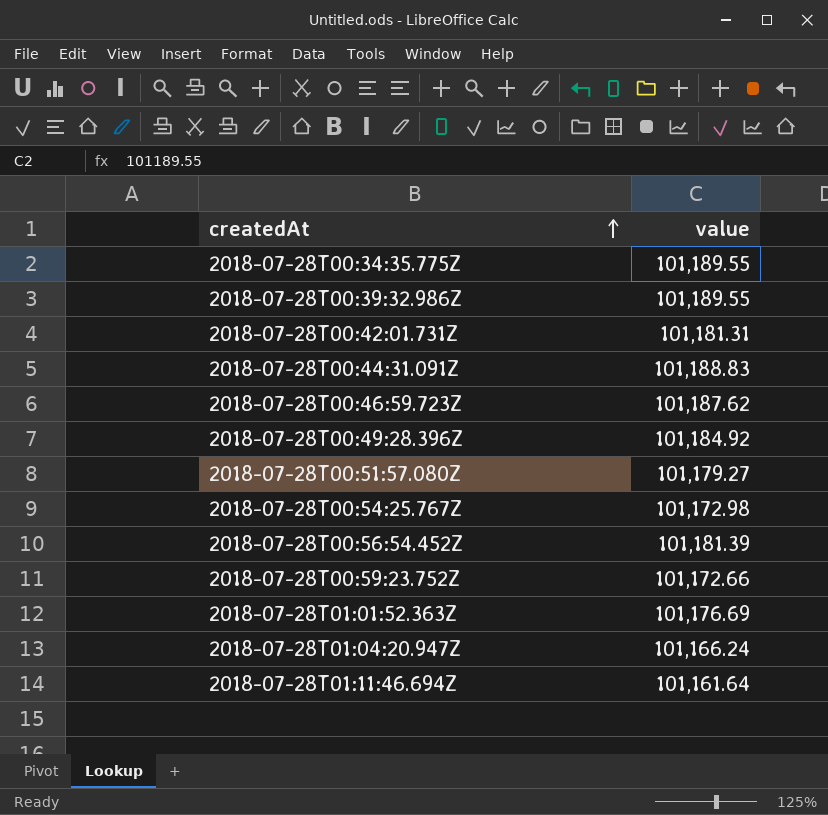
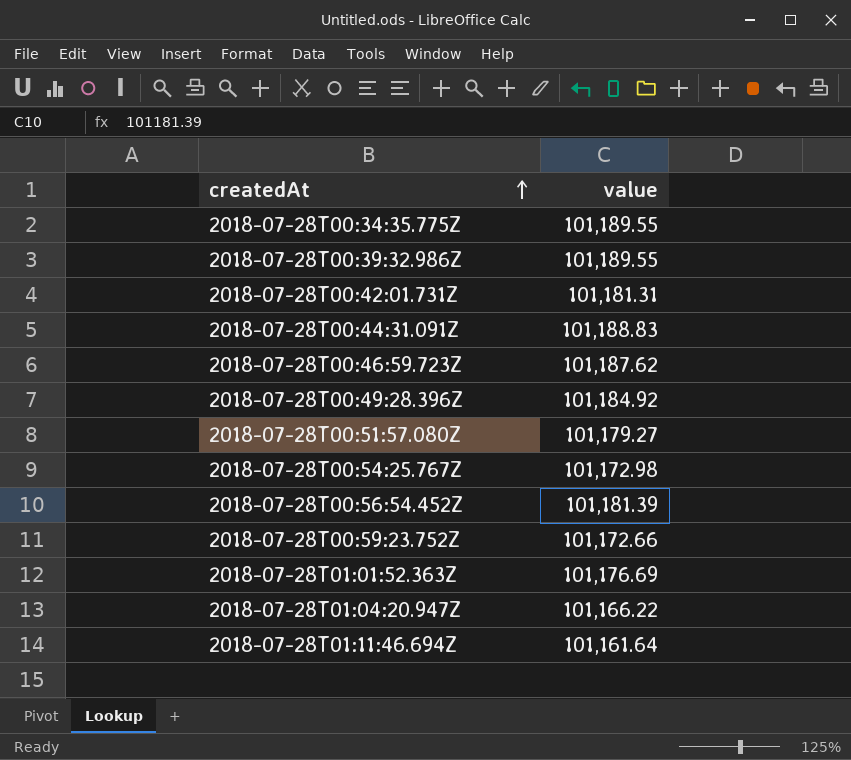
2018-07-28T01:04:20.947Z | value: 101,166.24 -> 101,166.22

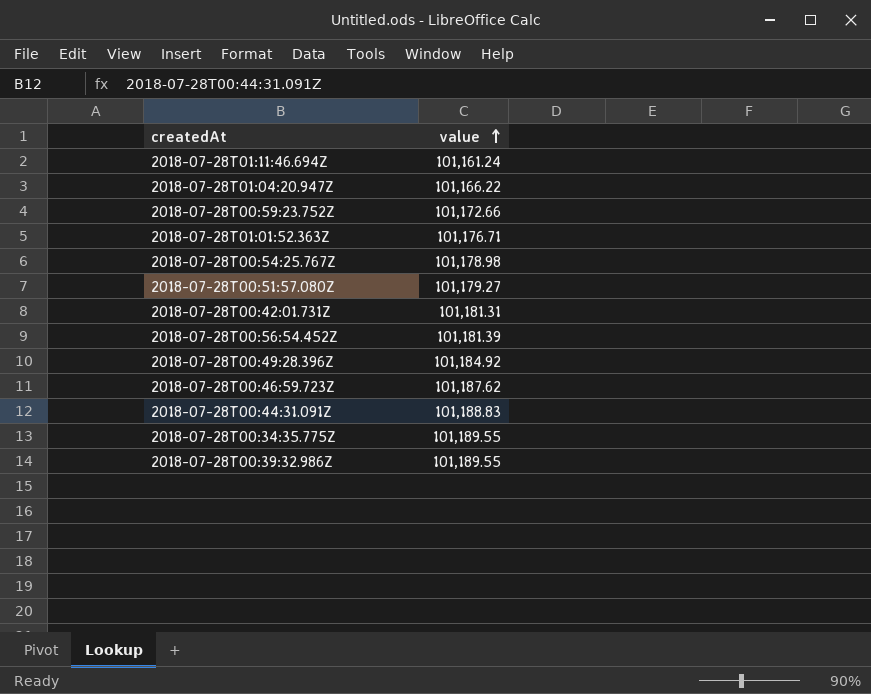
row order: createdAt ascending -> value ascending
2018-07-28T01:11:46.694Z | value: 101,161.64 -> 101,161.24
2018-07-28T01:01:52.363Z | value: 101,176.69 -> 101,176.71
2018-07-28T00:54:25.767Z | value: 101,172.98 -> 101,178.98

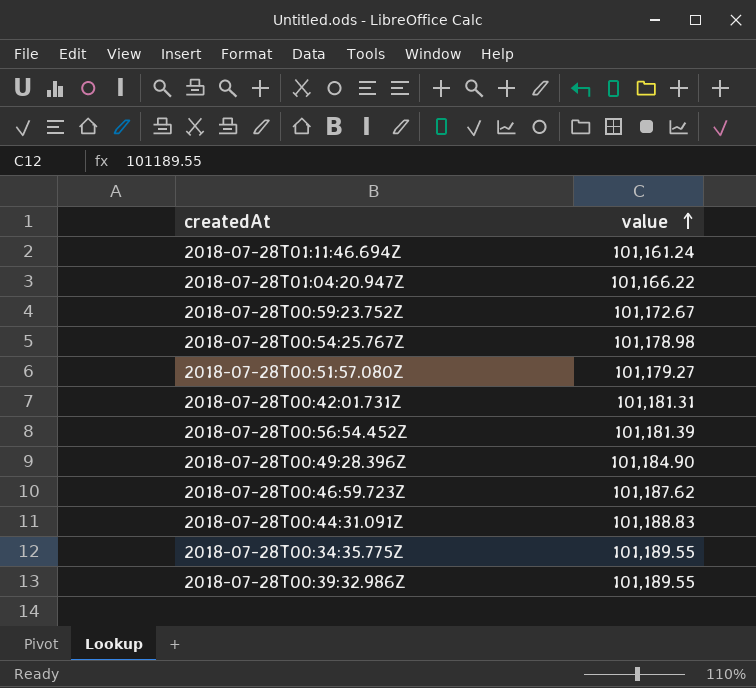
row 2018-07-28T01:01:52.363Z: 101,176.71 -> none
2018-07-28T00:59:23.752Z | value: 101,172.66 -> 101,172.67
2018-07-28T00:49:28.396Z | value: 101,184.92 -> 101,184.90

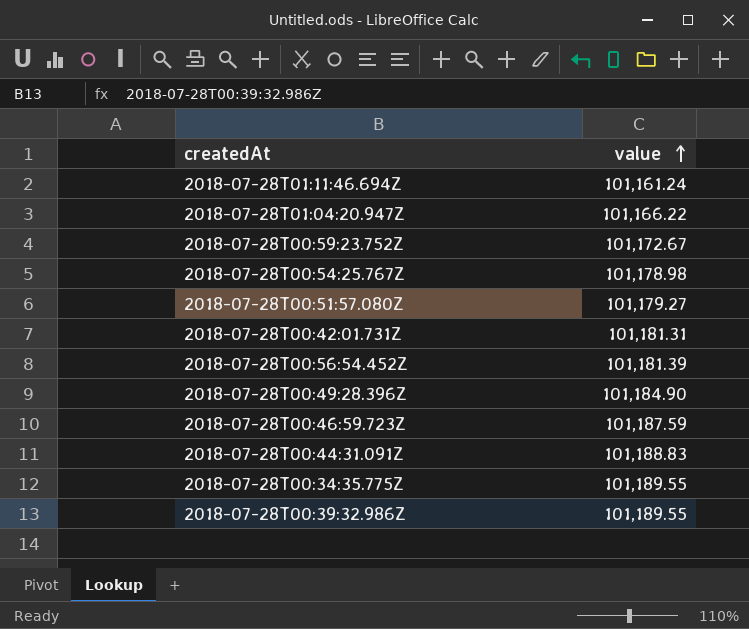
2018-07-28T00:46:59.723Z | value: 101,187.62 -> 101,187.59

